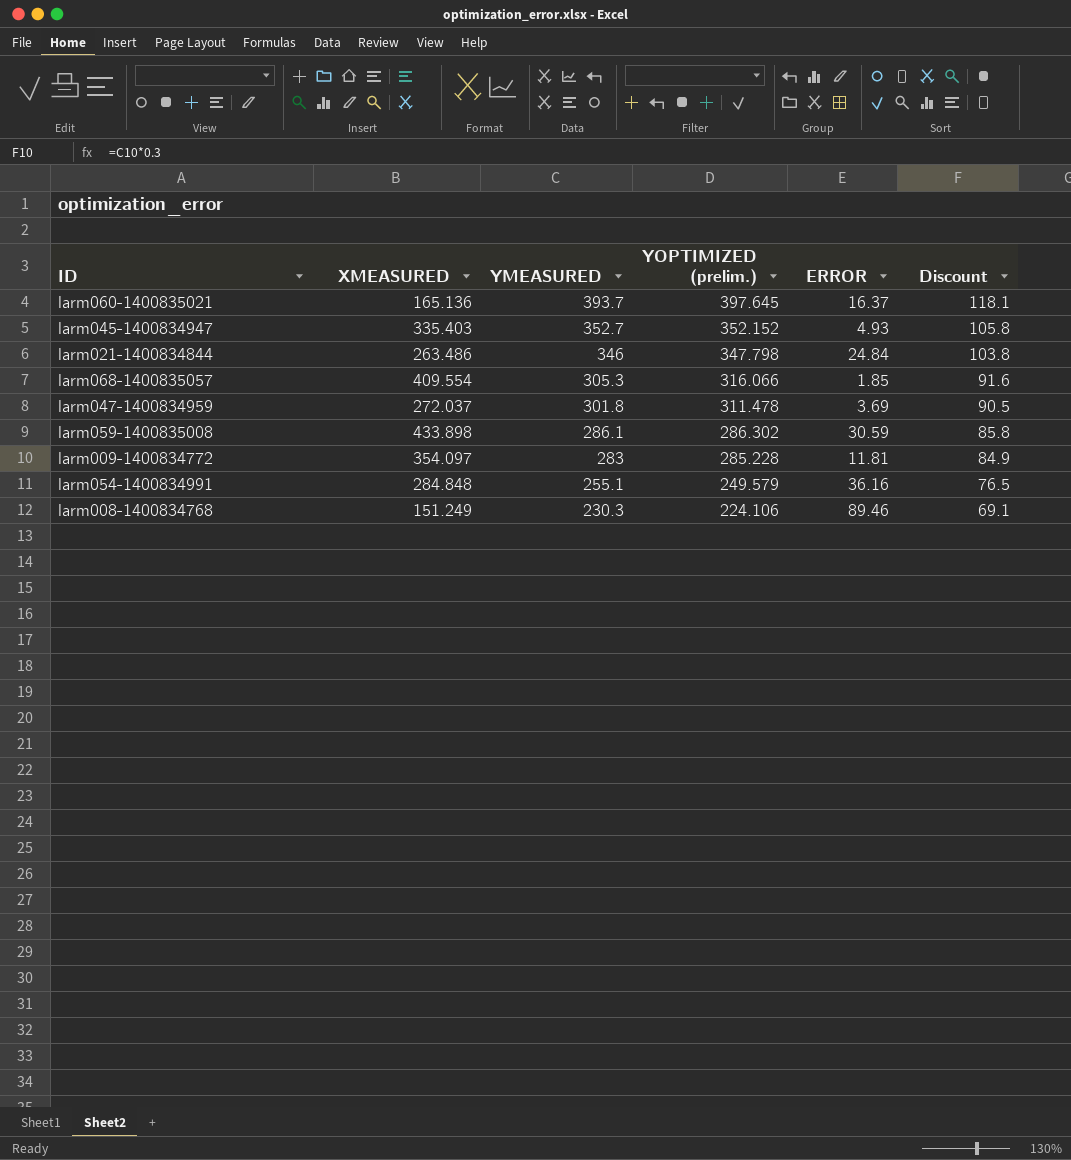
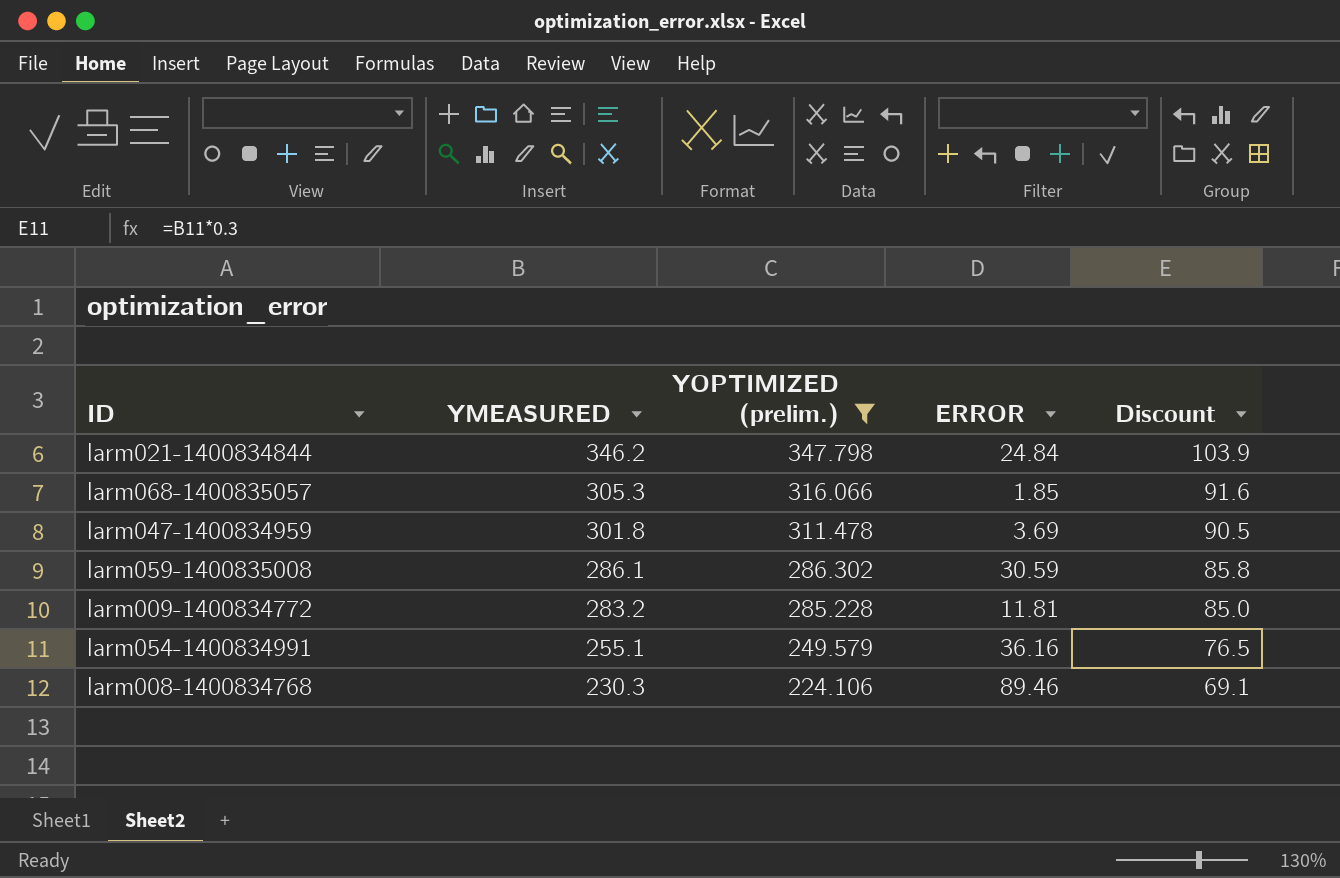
filter: none -> YOPTIMIZED (prelim.) <= 347.798
column XMEASURED | position: 2 -> none
larm021-1400834844 | YMEASURED: 346 -> 346.2
larm021-1400834844 | Discount: 103.8 -> 103.9
larm009-1400834772 | YMEASURED: 283 -> 283.2
larm009-1400834772 | Discount: 84.9 -> 85.0

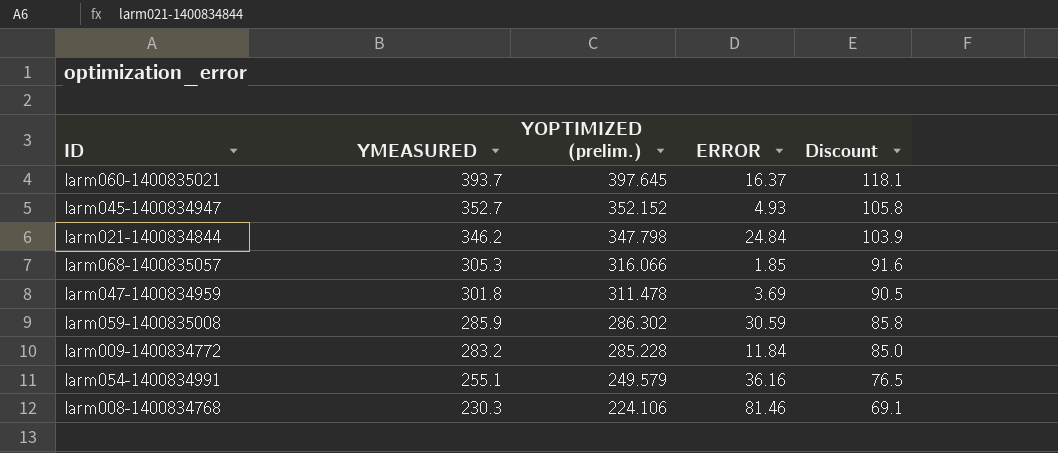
filter: YOPTIMIZED (prelim.) <= 347.798 -> none
larm059-1400835008 | YMEASURED: 286.1 -> 285.9
larm009-1400834772 | ERROR: 11.81 -> 11.84
larm008-1400834768 | ERROR: 89.46 -> 81.46

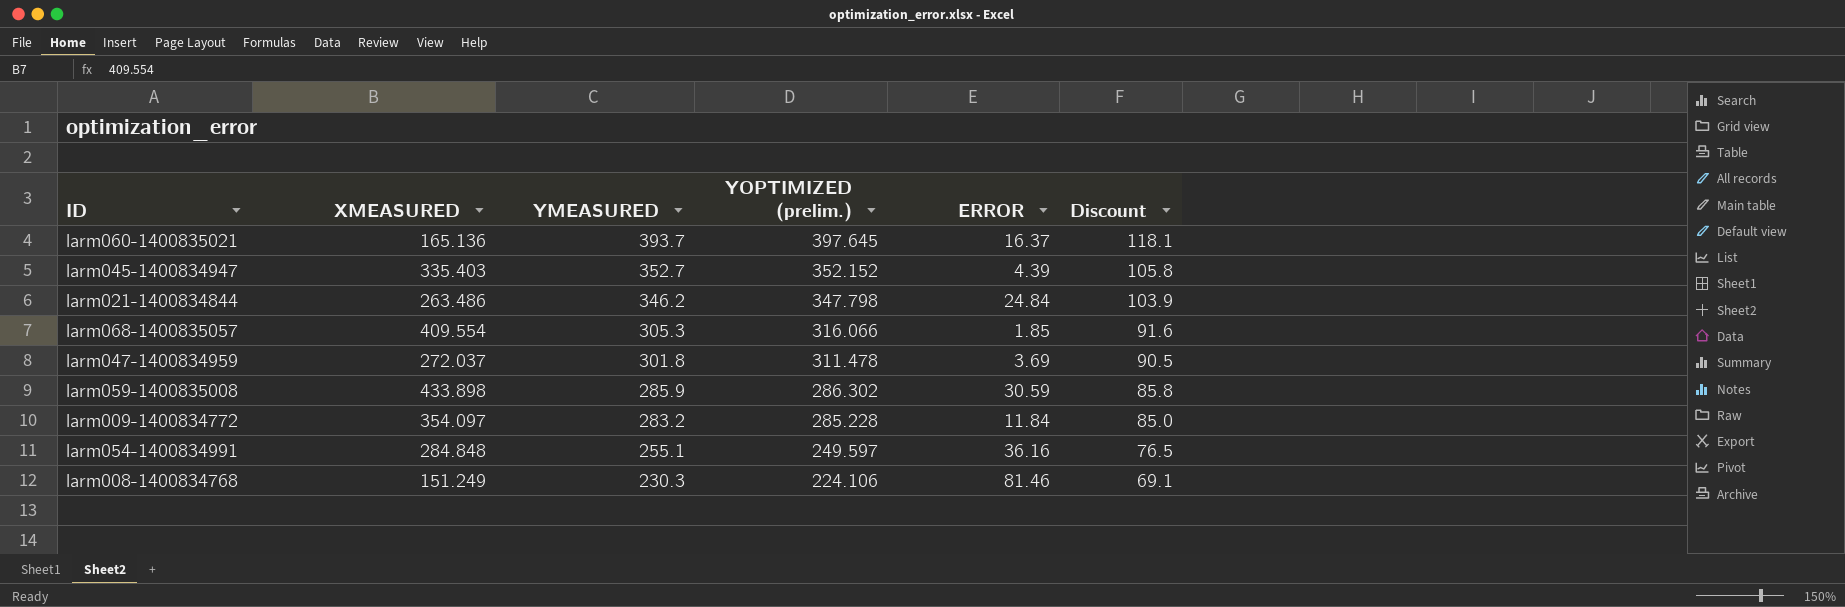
column XMEASURED | position: none -> 2
larm045-1400834947 | ERROR: 4.93 -> 4.39
larm054-1400834991 | YOPTIMIZED (prelim.): 249.579 -> 249.597

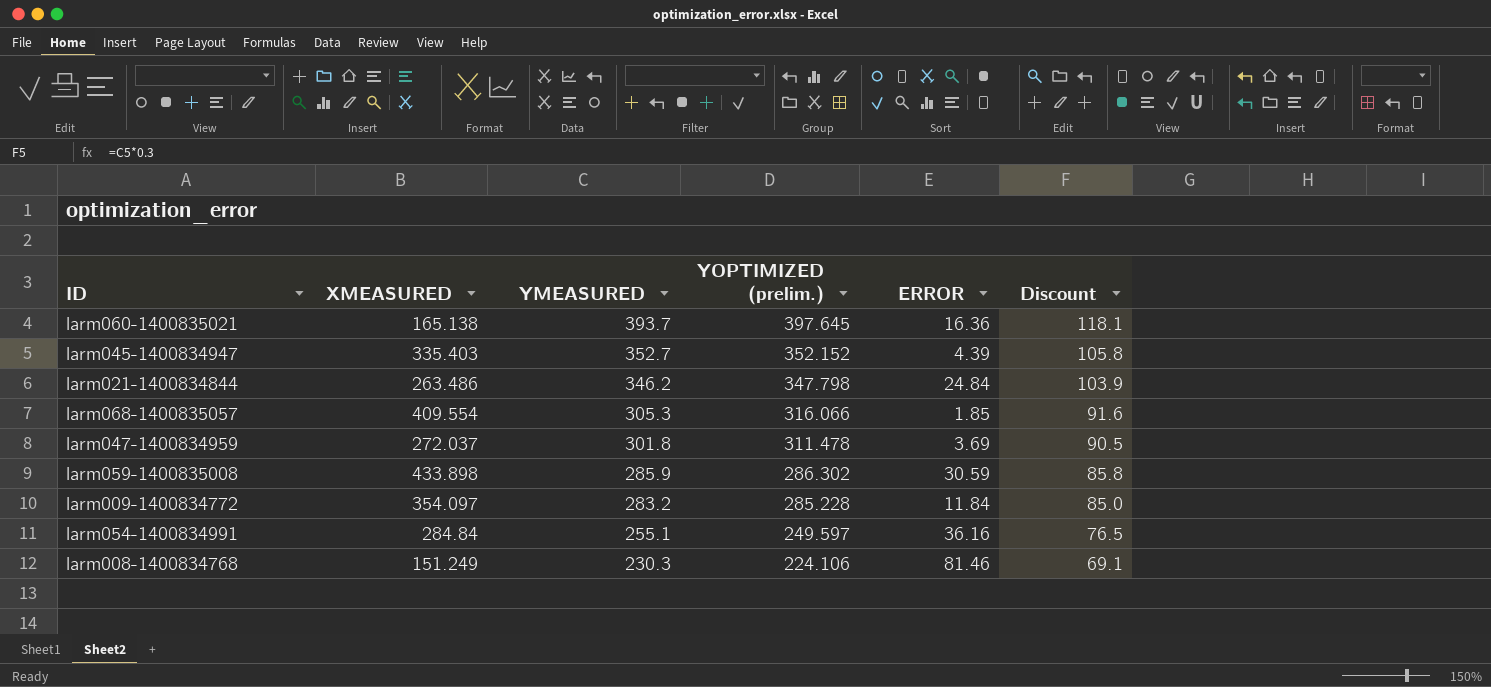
larm060-1400835021 | XMEASURED: 165.136 -> 165.138
larm060-1400835021 | ERROR: 16.37 -> 16.36
larm054-1400834991 | XMEASURED: 284.848 -> 284.84

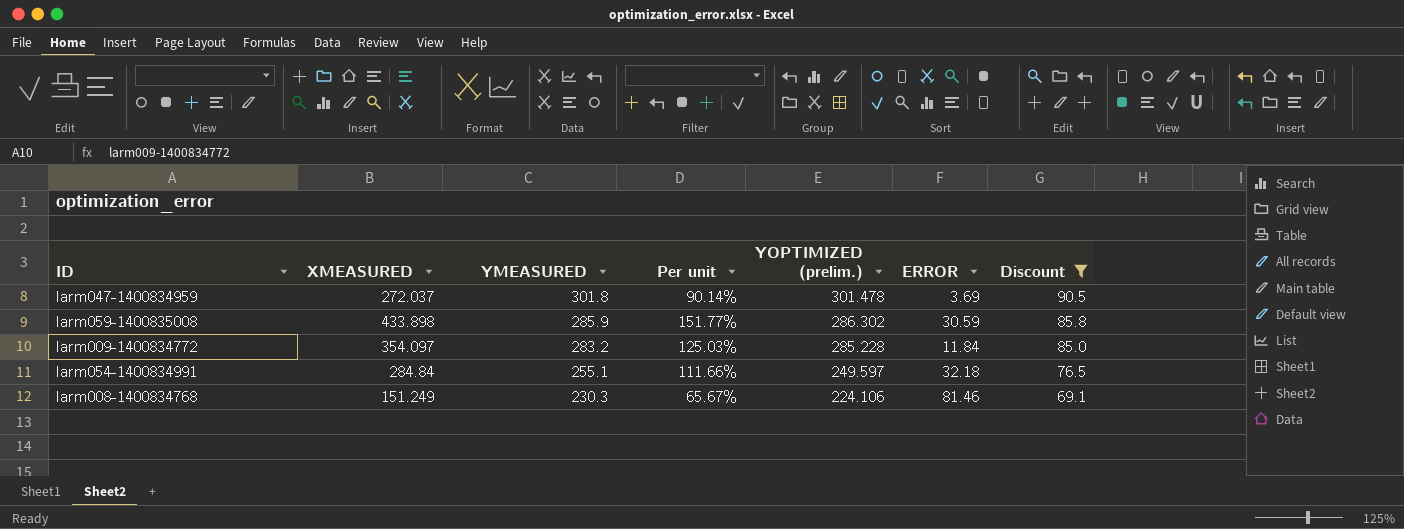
filter: none -> Discount <= 90.5
column Per unit | formula: none -> [XMEASURED] / [YMEASURED]
larm047-1400834959 | YOPTIMIZED (prelim.): 311.478 -> 301.478
larm054-1400834991 | ERROR: 36.16 -> 32.18

